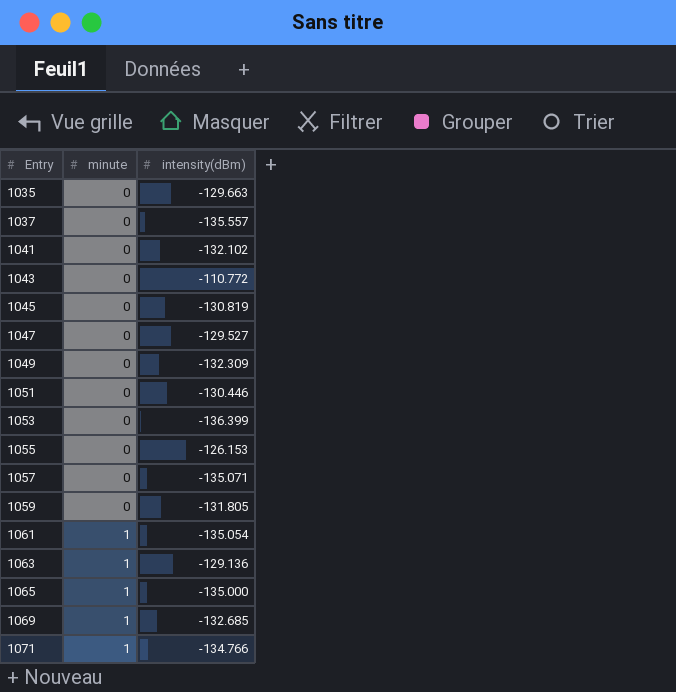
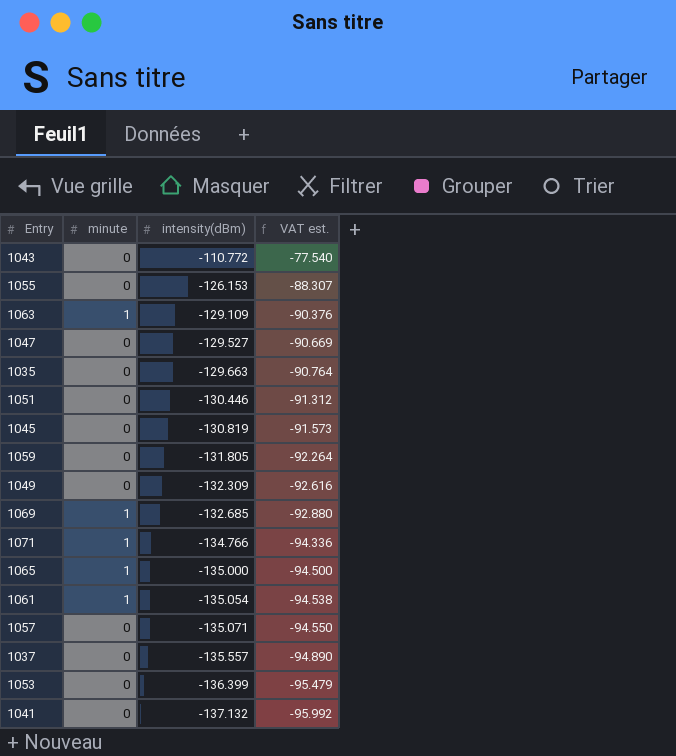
row order: Entry ascending -> intensity(dBm) descending
column VAT est. | formula: none -> [intensity(dBm)] * 0.7
1063 | intensity(dBm): -129.136 -> -129.109
1041 | intensity(dBm): -132.102 -> -137.132

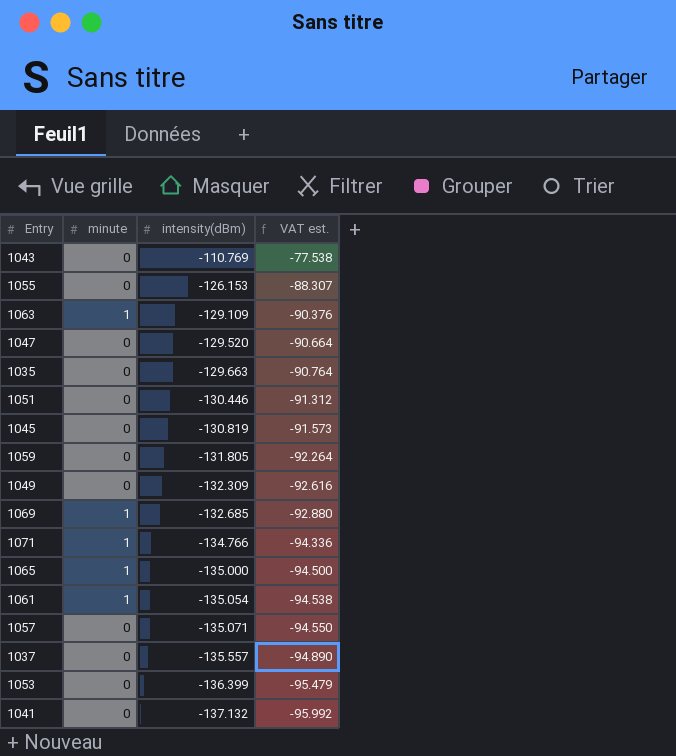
1043 | intensity(dBm): -110.772 -> -110.769
1043 | VAT est.: -77.540 -> -77.538
1047 | intensity(dBm): -129.527 -> -129.520
1047 | VAT est.: -90.669 -> -90.664

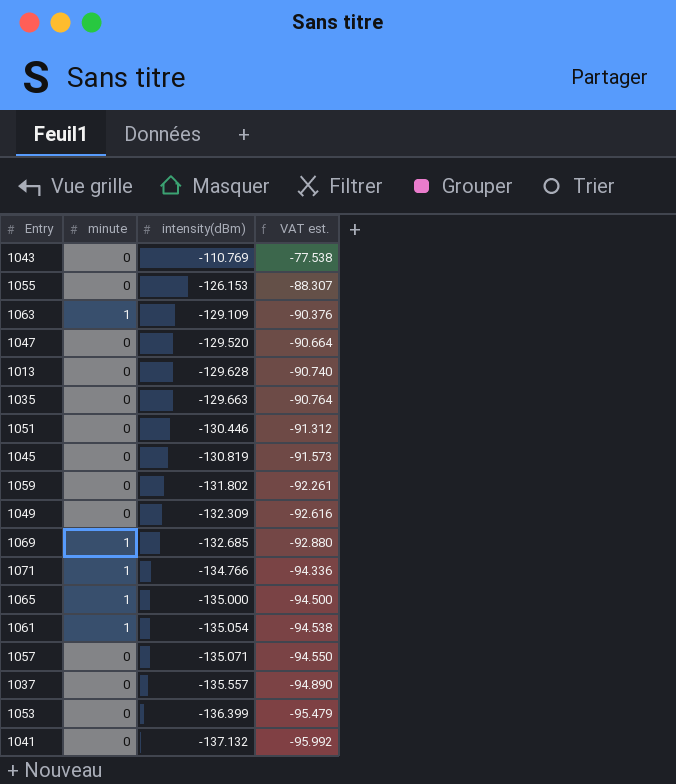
row 1013: none -> 0 | -129.628 | -90.740
1059 | intensity(dBm): -131.805 -> -131.802
1059 | VAT est.: -92.264 -> -92.261

